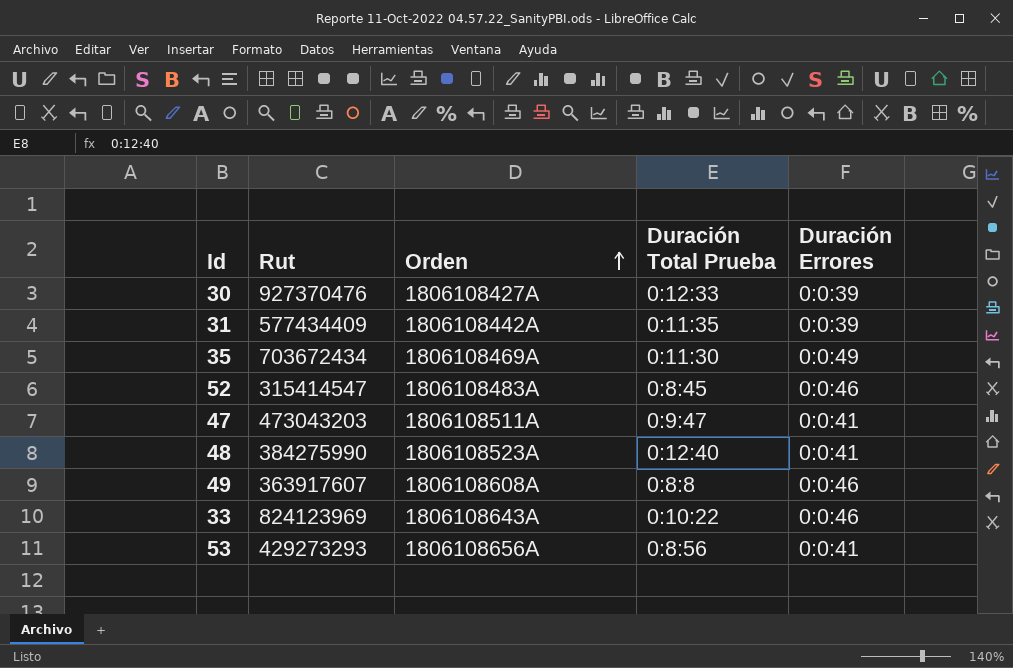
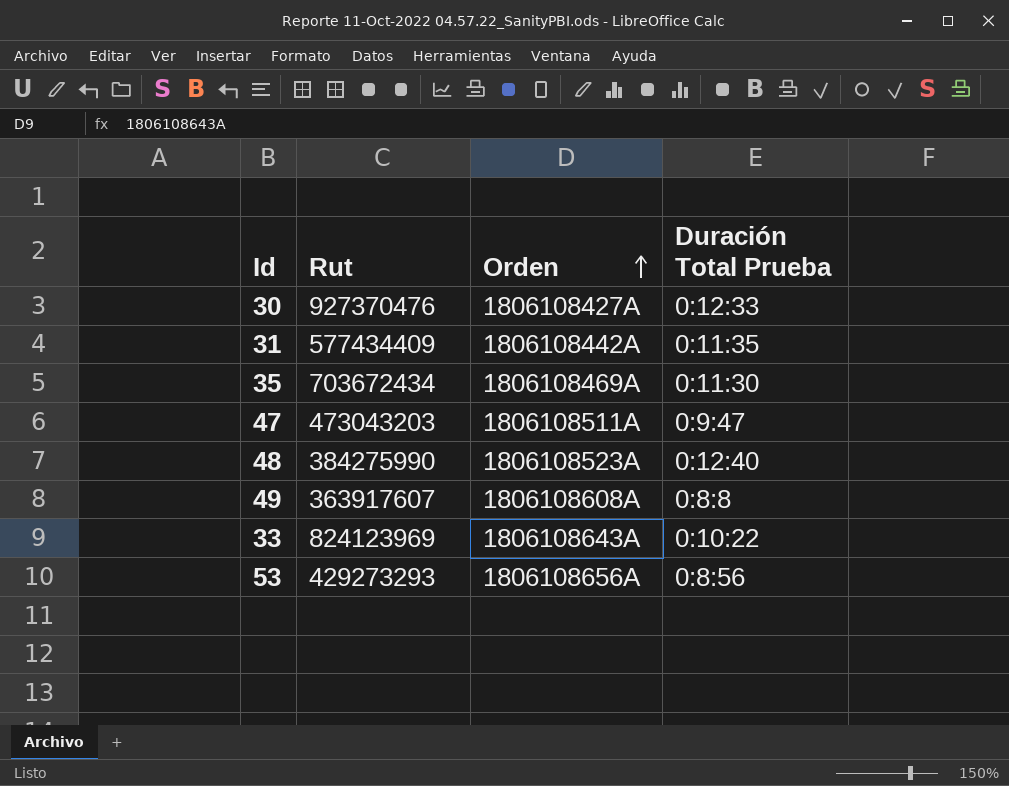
column Duración Errores | position: 5 -> none
row 52: 315414547 | 1806108483A | 0:8:45 | 0:0:46 -> none

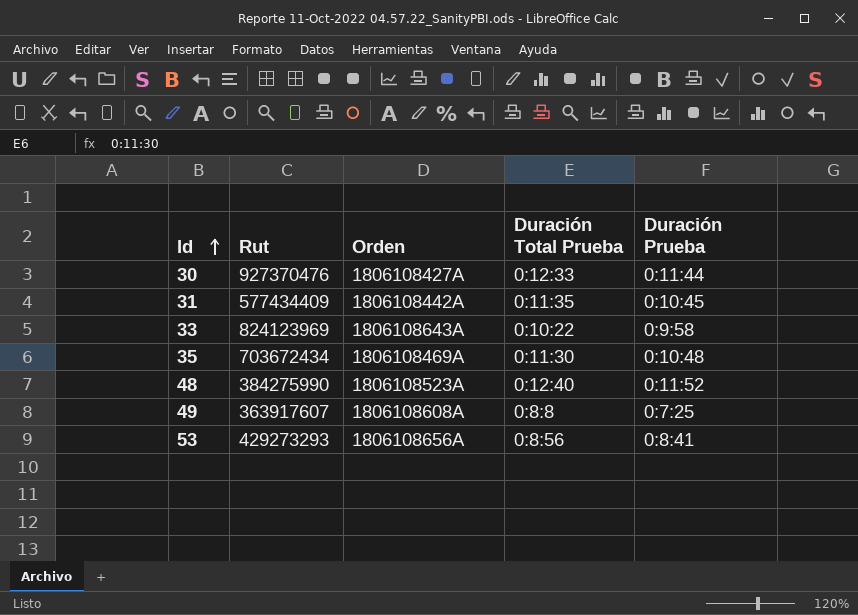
row order: Orden ascending -> Id ascending
column Duración Prueba | position: none -> 5
row 47: 473043203 | 1806108511A | 0:9:47 -> none

